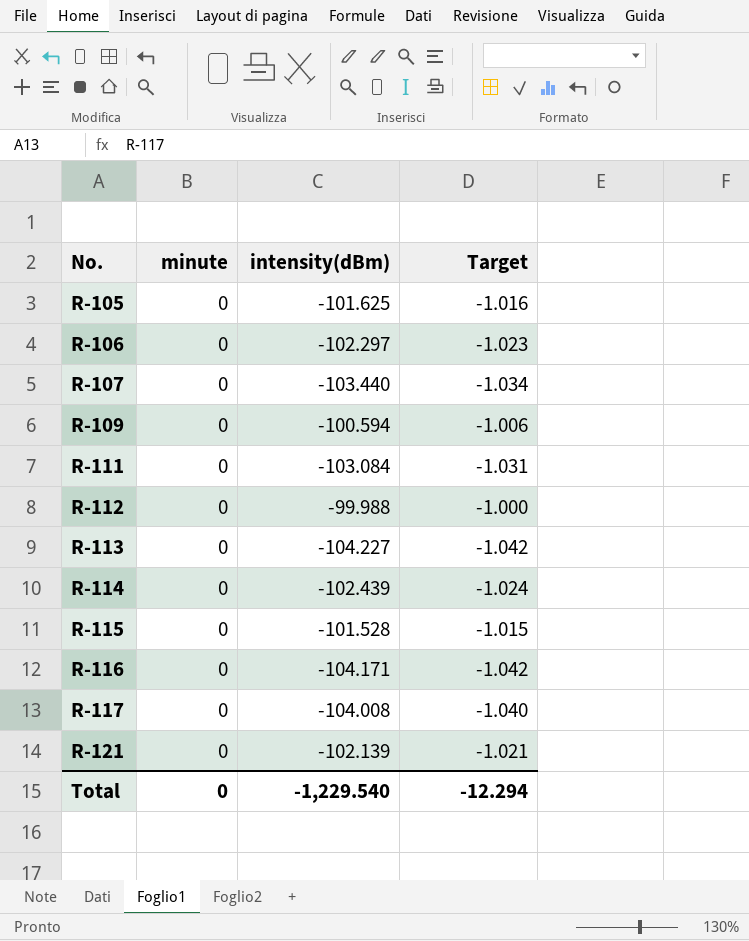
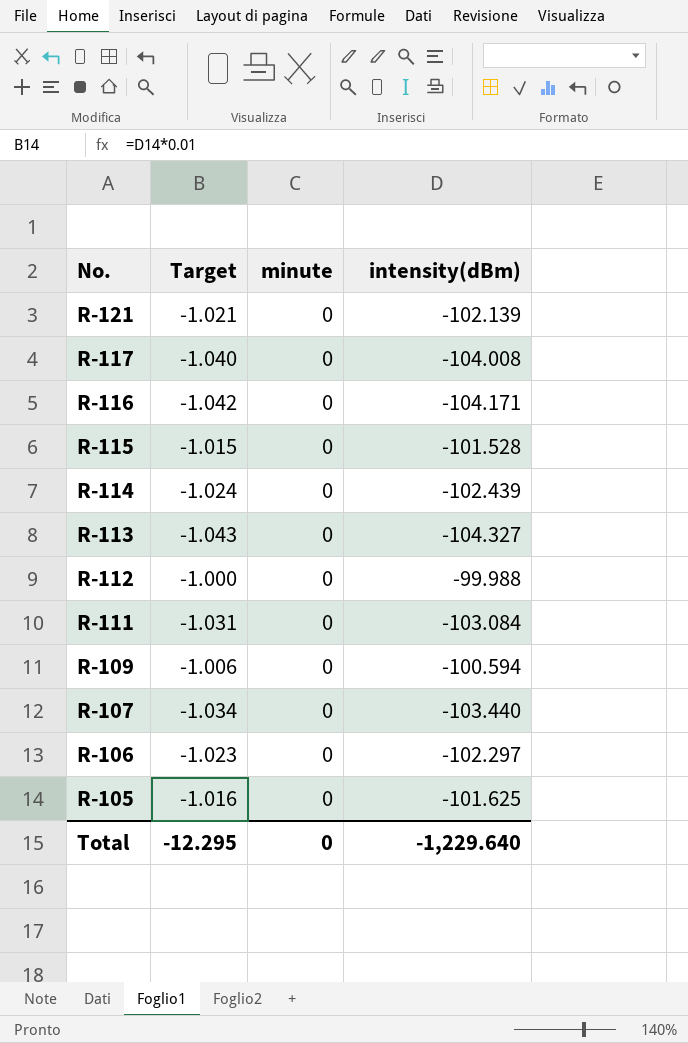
row order: No. ascending -> No. descending
column Target | position: 4 -> 2
R-113 | Target: -1.042 -> -1.043
R-113 | intensity(dBm): -104.227 -> -104.327
Total | Target: -12.294 -> -12.295
Total | intensity(dBm): -1,229.540 -> -1,229.640

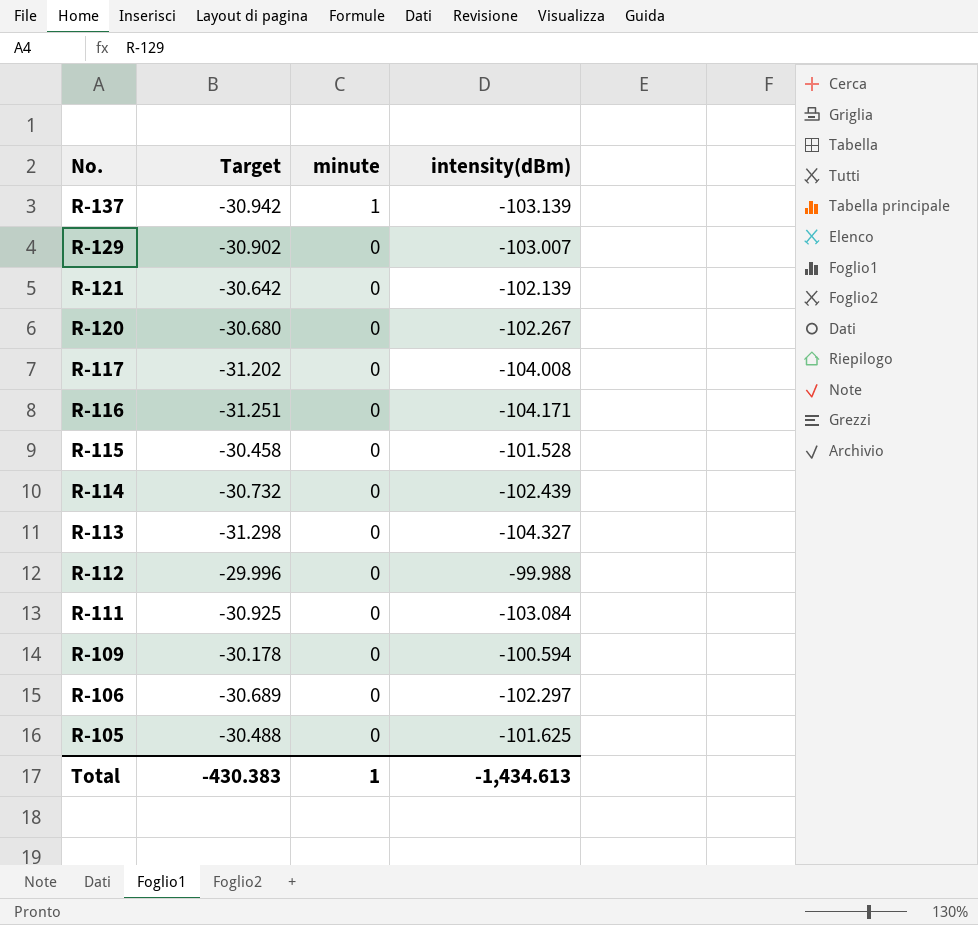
column Target | formula: [intensity(dBm)] * 0.01 -> [intensity(dBm)] * 0.3
row R-107: -1.034 | 0 | -103.440 -> none
row R-137: none -> -30.942 | 1 | -103.139
row R-129: none -> -30.902 | 0 | -103.007
row R-120: none -> -30.680 | 0 | -102.267
Total | Target: -12.295 -> -430.383
Total | minute: 0 -> 1
Total | intensity(dBm): -1,229.640 -> -1,434.613

